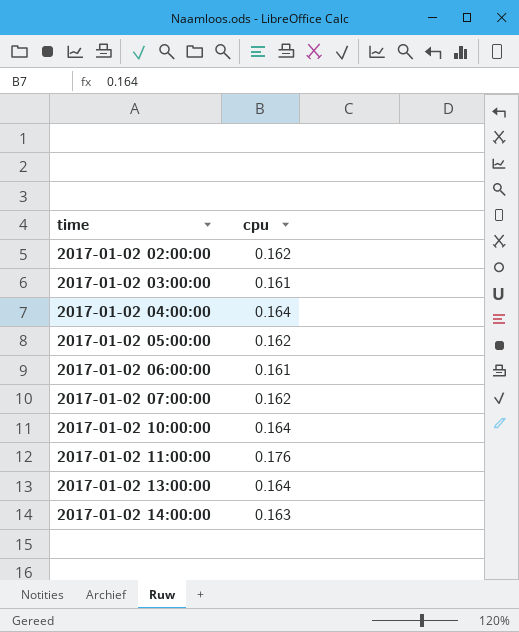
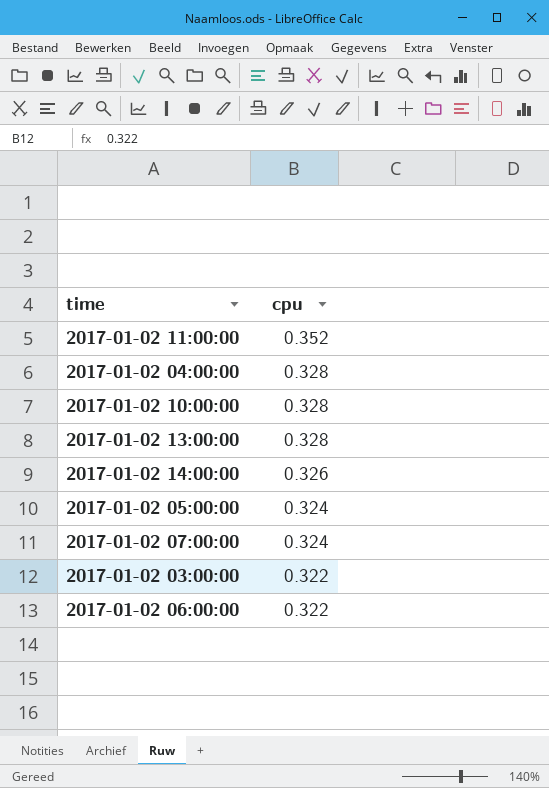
row order: time ascending -> cpu descending
row 2017-01-02 02:00:00: 0.162 -> none
2017-01-02 11:00:00 | cpu: 0.176 -> 0.352
2017-01-02 04:00:00 | cpu: 0.164 -> 0.328
2017-01-02 10:00:00 | cpu: 0.164 -> 0.328
2017-01-02 13:00:00 | cpu: 0.164 -> 0.328
2017-01-02 14:00:00 | cpu: 0.163 -> 0.326
2017-01-02 05:00:00 | cpu: 0.162 -> 0.324
2017-01-02 07:00:00 | cpu: 0.162 -> 0.324
2017-01-02 03:00:00 | cpu: 0.161 -> 0.322
2017-01-02 06:00:00 | cpu: 0.161 -> 0.322

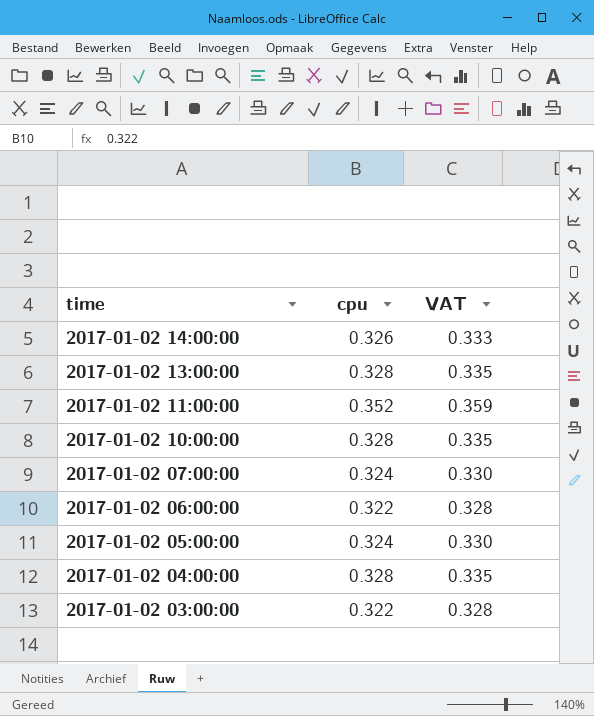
row order: cpu descending -> time descending
column VAT | formula: none -> [cpu] * 1.02

